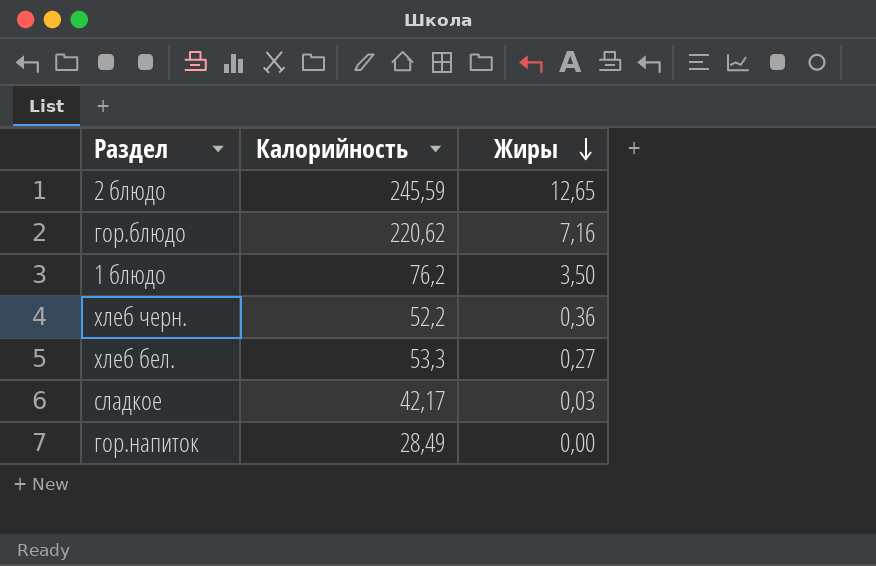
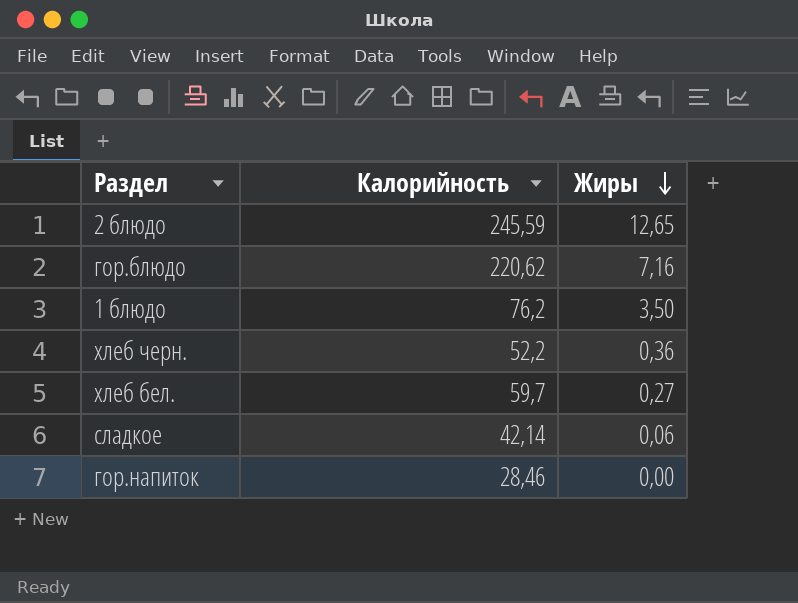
хлеб бел. | Калорийность: 53,3 -> 59,7
сладкое | Калорийность: 42,17 -> 42,14
сладкое | Жиры: 0,03 -> 0,06
гор.напиток | Калорийность: 28,49 -> 28,46

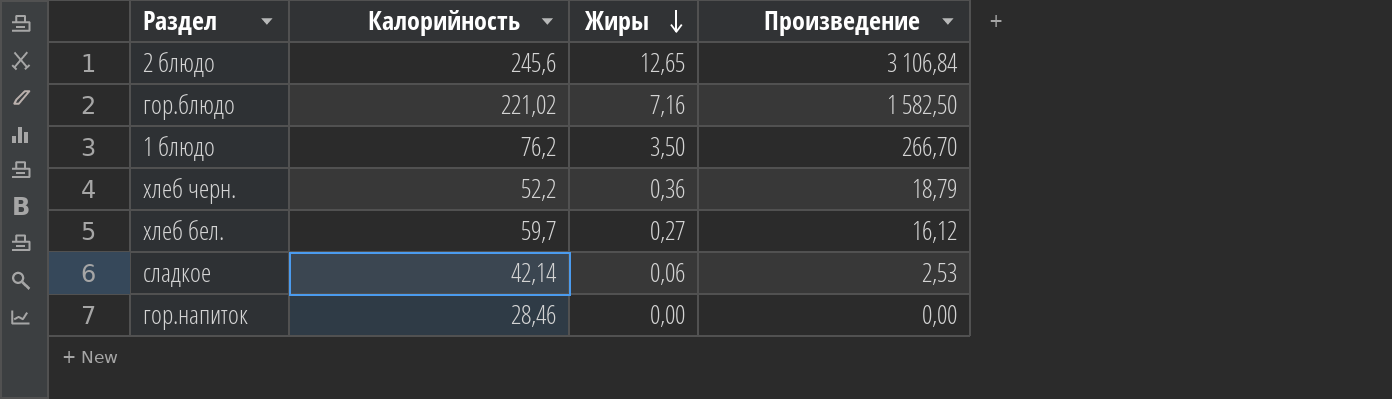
column Произведение | formula: none -> [Калорийность] * [Жиры]
2 блюдо | Калорийность: 245,59 -> 245,6
гор.блюдо | Калорийность: 220,62 -> 221,02

